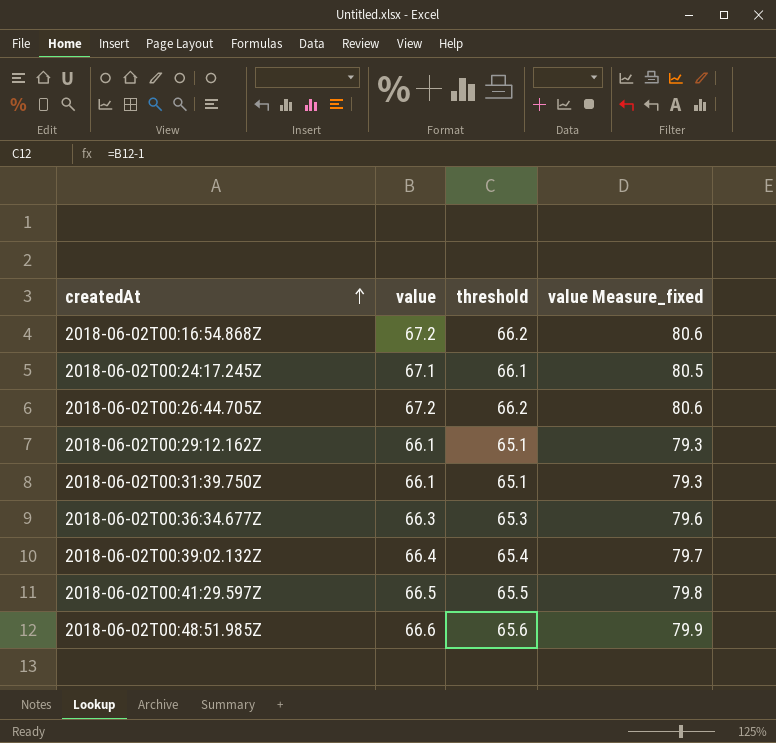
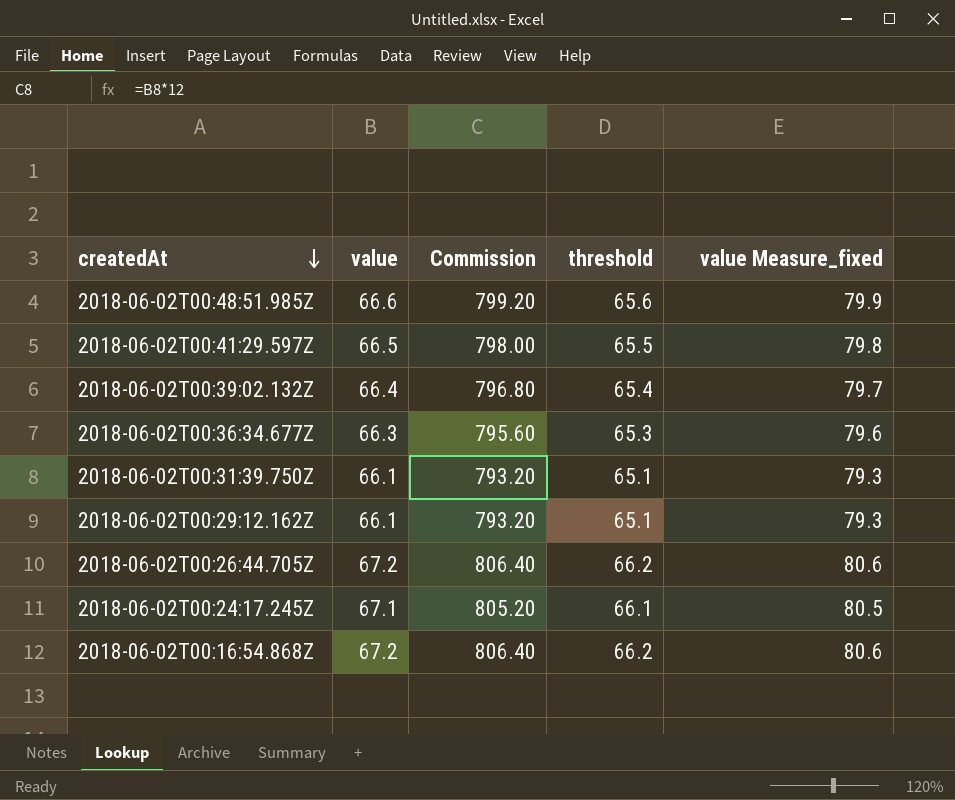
row order: createdAt ascending -> createdAt descending
column Commission | formula: none -> [value] * 12

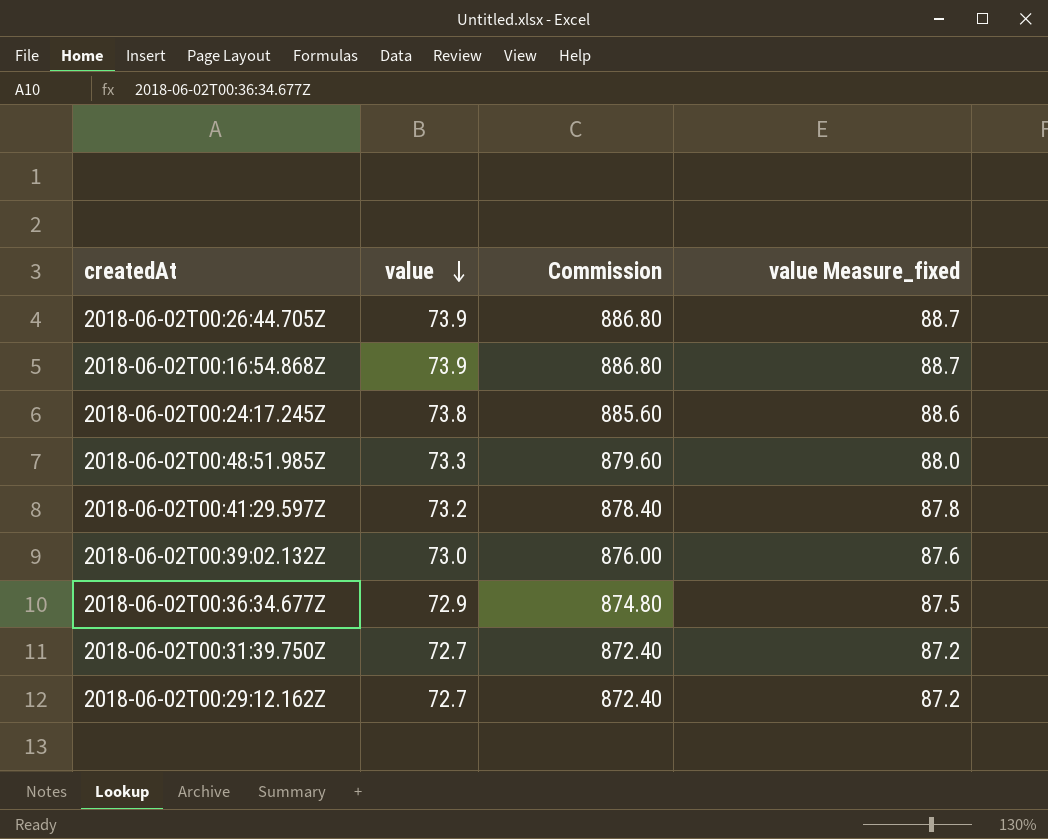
row order: createdAt descending -> value descending
column threshold | formula: [value] - 1 -> none
2018-06-02T00:26:44.705Z | value: 67.2 -> 73.9
2018-06-02T00:26:44.705Z | Commission: 806.40 -> 886.80
2018-06-02T00:26:44.705Z | value Measure_fixed: 80.6 -> 88.7
2018-06-02T00:16:54.868Z | value: 67.2 -> 73.9
2018-06-02T00:16:54.868Z | Commission: 806.40 -> 886.80
2018-06-02T00:16:54.868Z | value Measure_fixed: 80.6 -> 88.7
2018-06-02T00:24:17.245Z | value: 67.1 -> 73.8
2018-06-02T00:24:17.245Z | Commission: 805.20 -> 885.60
2018-06-02T00:24:17.245Z | value Measure_fixed: 80.5 -> 88.6
2018-06-02T00:48:51.985Z | value: 66.6 -> 73.3
2018-06-02T00:48:51.985Z | Commission: 799.20 -> 879.60
2018-06-02T00:48:51.985Z | value Measure_fixed: 79.9 -> 88.0
2018-06-02T00:41:29.597Z | value: 66.5 -> 73.2
2018-06-02T00:41:29.597Z | Commission: 798.00 -> 878.40
2018-06-02T00:41:29.597Z | value Measure_fixed: 79.8 -> 87.8
2018-06-02T00:39:02.132Z | value: 66.4 -> 73.0
2018-06-02T00:39:02.132Z | Commission: 796.80 -> 876.00
2018-06-02T00:39:02.132Z | value Measure_fixed: 79.7 -> 87.6
2018-06-02T00:36:34.677Z | value: 66.3 -> 72.9
2018-06-02T00:36:34.677Z | Commission: 795.60 -> 874.80
2018-06-02T00:36:34.677Z | value Measure_fixed: 79.6 -> 87.5
2018-06-02T00:31:39.750Z | value: 66.1 -> 72.7
2018-06-02T00:31:39.750Z | Commission: 793.20 -> 872.40
2018-06-02T00:31:39.750Z | value Measure_fixed: 79.3 -> 87.2
2018-06-02T00:29:12.162Z | value: 66.1 -> 72.7
2018-06-02T00:29:12.162Z | Commission: 793.20 -> 872.40
2018-06-02T00:29:12.162Z | value Measure_fixed: 79.3 -> 87.2

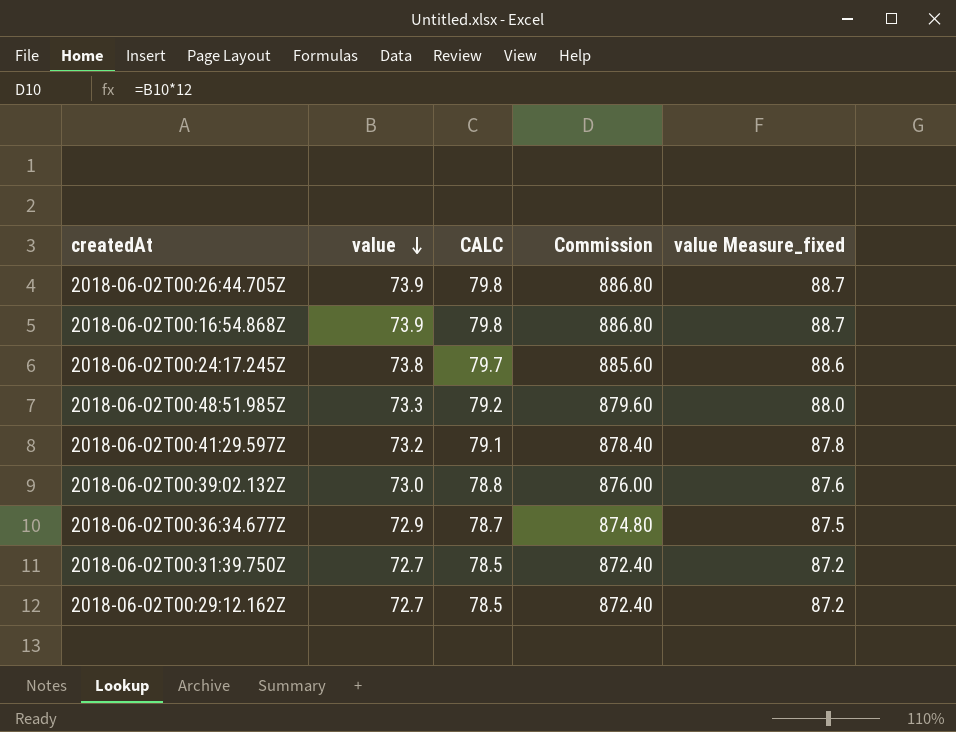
column CALC | formula: none -> [value] * 1.08

